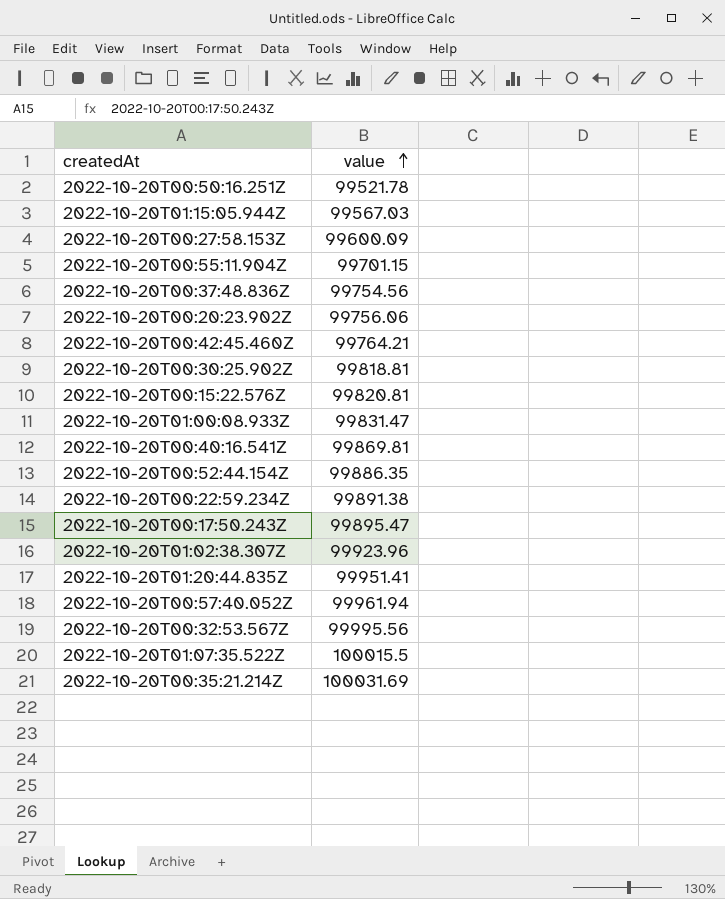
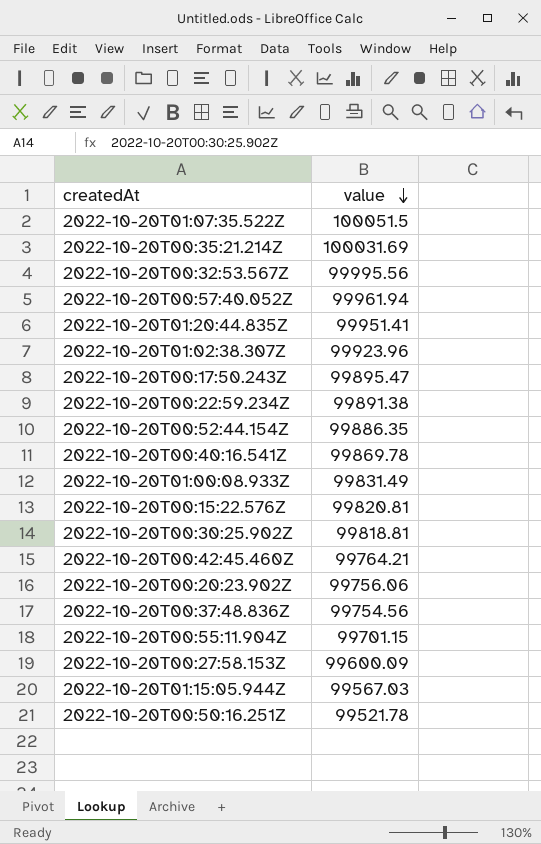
row order: value ascending -> value descending
2022-10-20T01:07:35.522Z | value: 100015.5 -> 100051.5
2022-10-20T00:40:16.541Z | value: 99869.81 -> 99869.78
2022-10-20T01:00:08.933Z | value: 99831.47 -> 99831.49

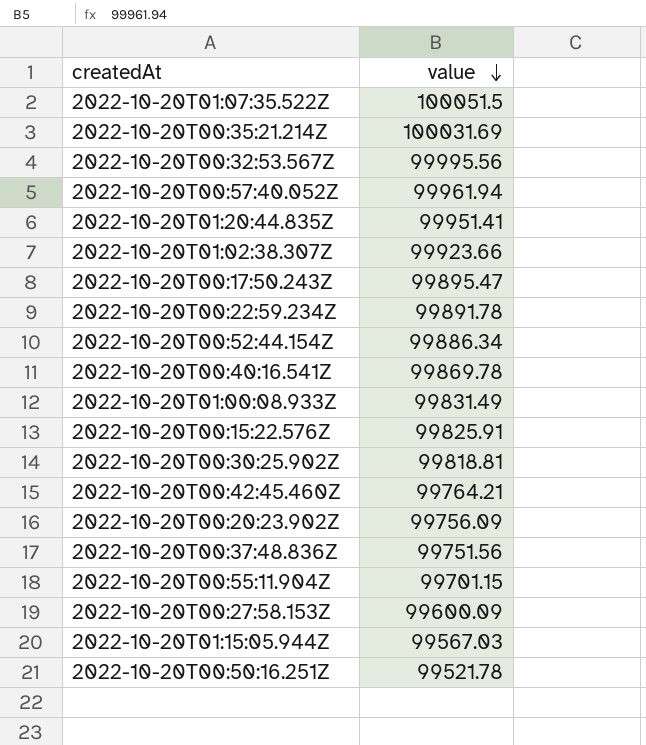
2022-10-20T01:02:38.307Z | value: 99923.96 -> 99923.66
2022-10-20T00:22:59.234Z | value: 99891.38 -> 99891.78
2022-10-20T00:52:44.154Z | value: 99886.35 -> 99886.34
2022-10-20T00:15:22.576Z | value: 99820.81 -> 99825.91
2022-10-20T00:20:23.902Z | value: 99756.06 -> 99756.09
2022-10-20T00:37:48.836Z | value: 99754.56 -> 99751.56

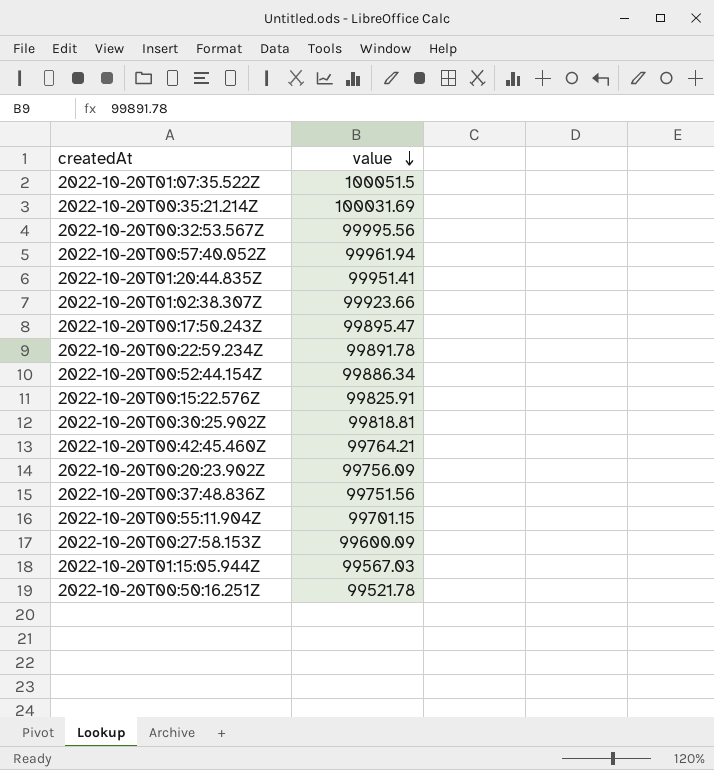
row 2022-10-20T00:40:16.541Z: 99869.78 -> none
row 2022-10-20T01:00:08.933Z: 99831.49 -> none

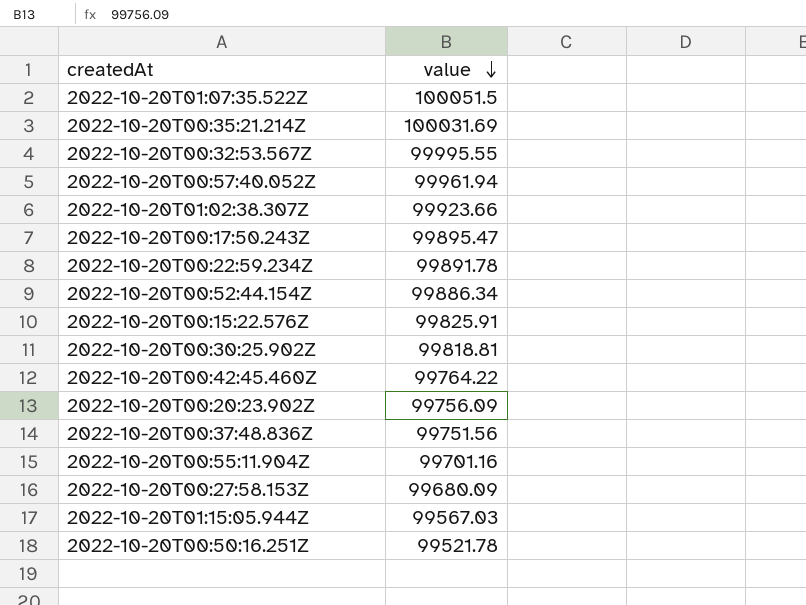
row 2022-10-20T01:20:44.835Z: 99951.41 -> none
2022-10-20T00:32:53.567Z | value: 99995.56 -> 99995.55
2022-10-20T00:42:45.460Z | value: 99764.21 -> 99764.22
2022-10-20T00:55:11.904Z | value: 99701.15 -> 99701.16
2022-10-20T00:27:58.153Z | value: 99600.09 -> 99680.09

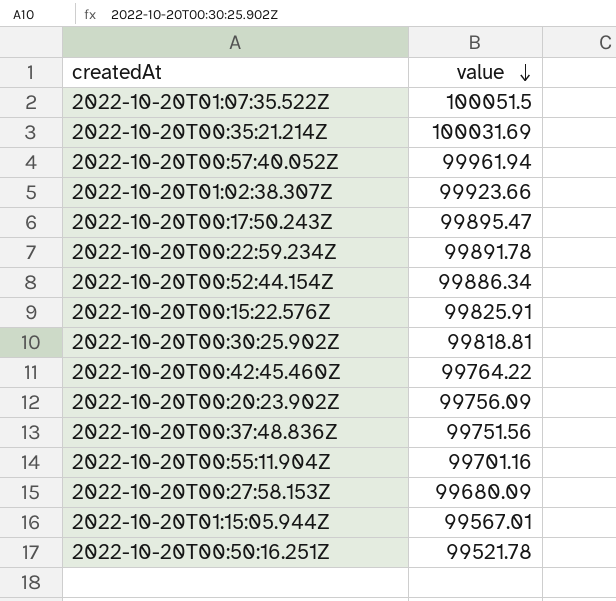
row 2022-10-20T00:32:53.567Z: 99995.55 -> none
2022-10-20T01:15:05.944Z | value: 99567.03 -> 99567.01

